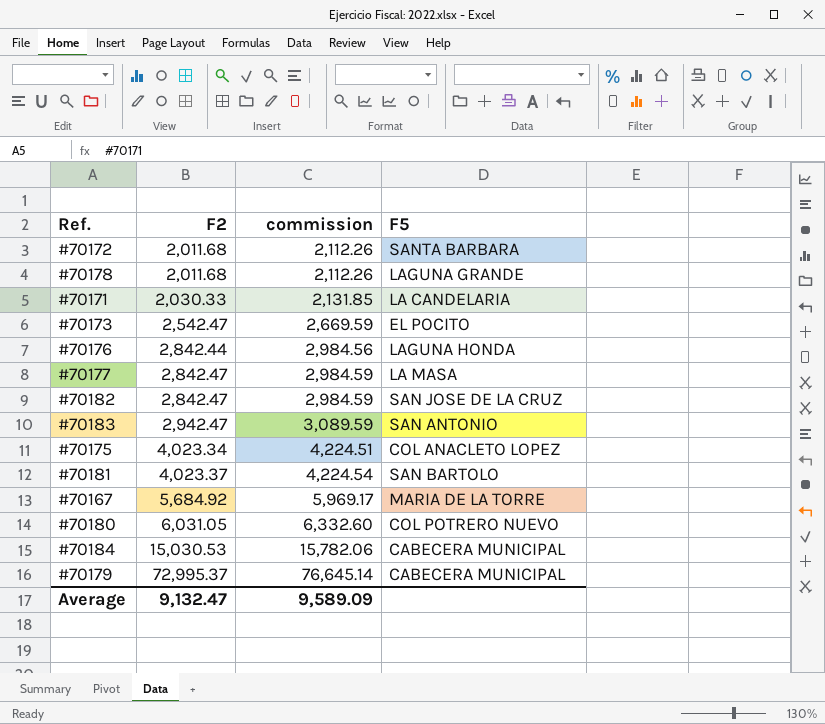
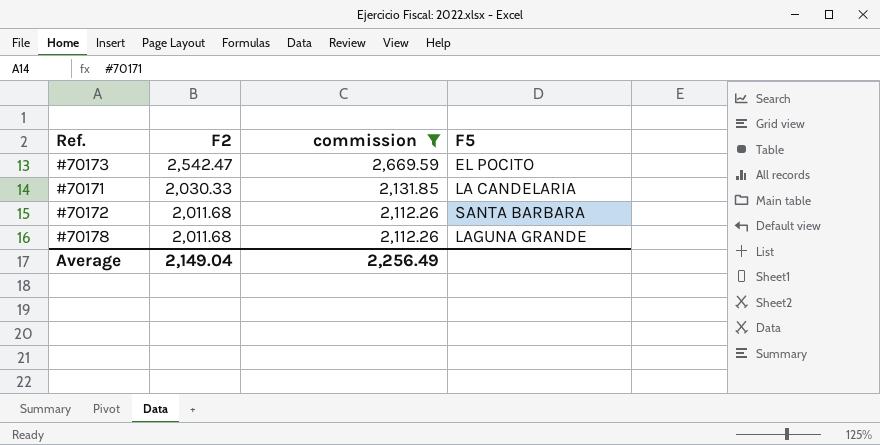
filter: none -> commission <= 2,669.59
row order: F2 ascending -> F2 descending
Average | F2: 9,132.47 -> 2,149.04
Average | commission: 9,589.09 -> 2,256.49

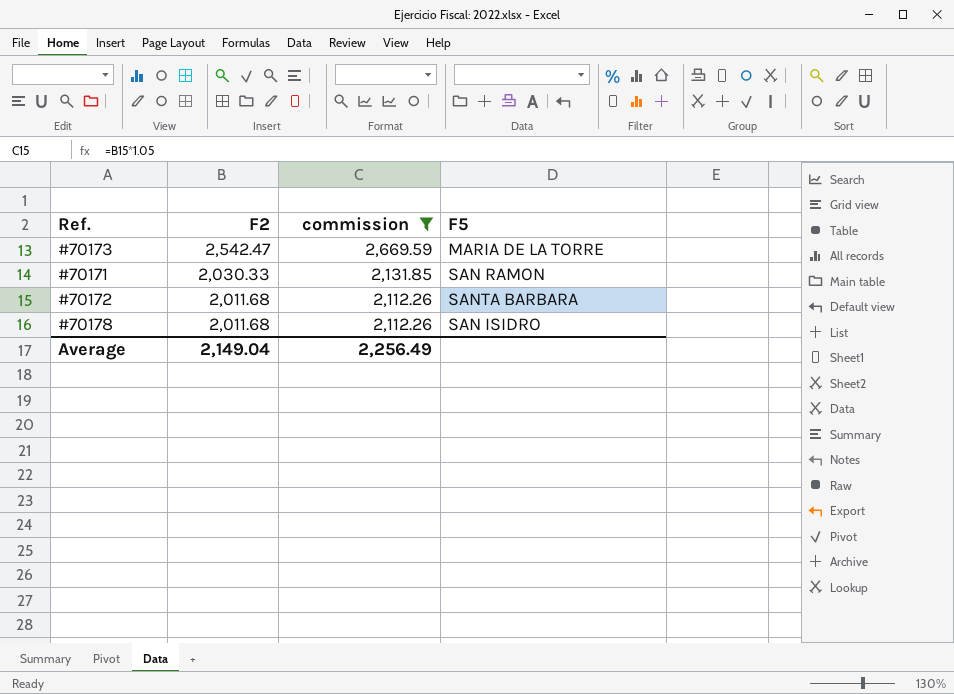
#70173 | F5: EL POCITO -> MARIA DE LA TORRE
#70171 | F5: LA CANDELARIA -> SAN RAMON
#70178 | F5: LAGUNA GRANDE -> SAN ISIDRO

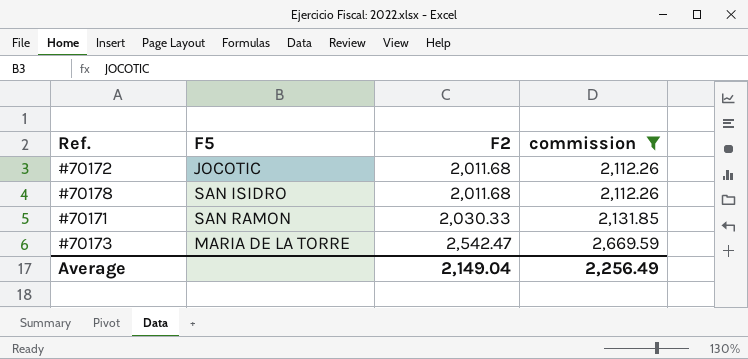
row order: F2 descending -> F2 ascending
column F5 | position: 4 -> 2
#70172 | F5: SANTA BARBARA -> JOCOTIC

